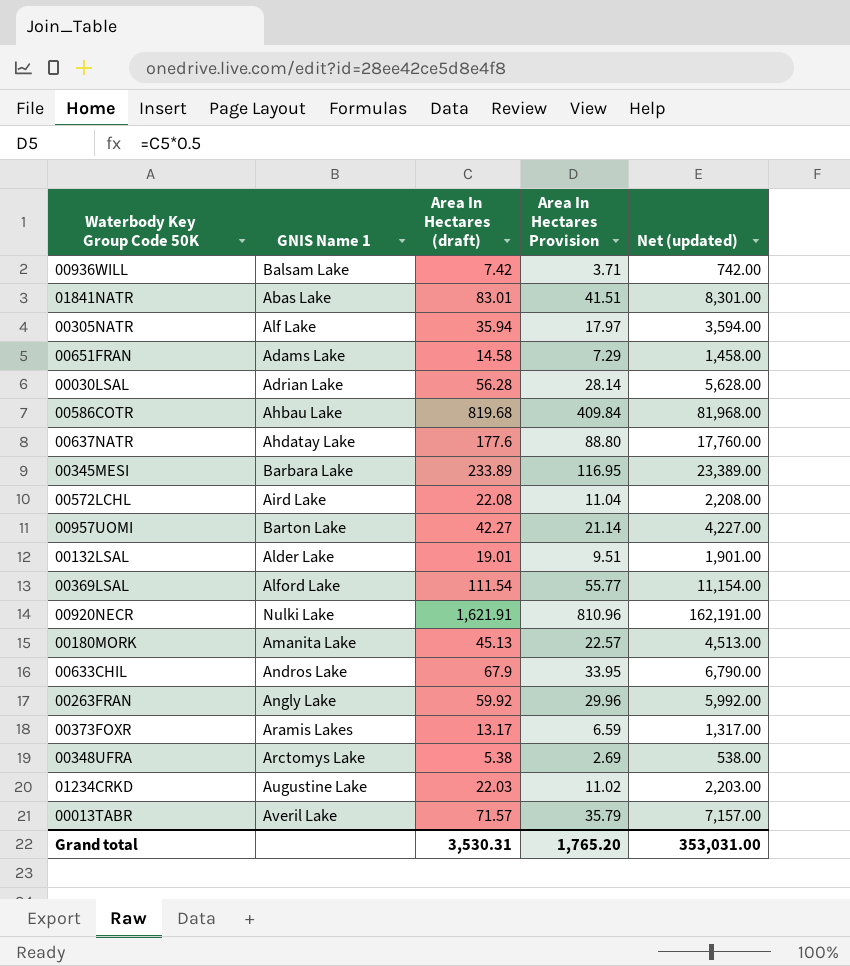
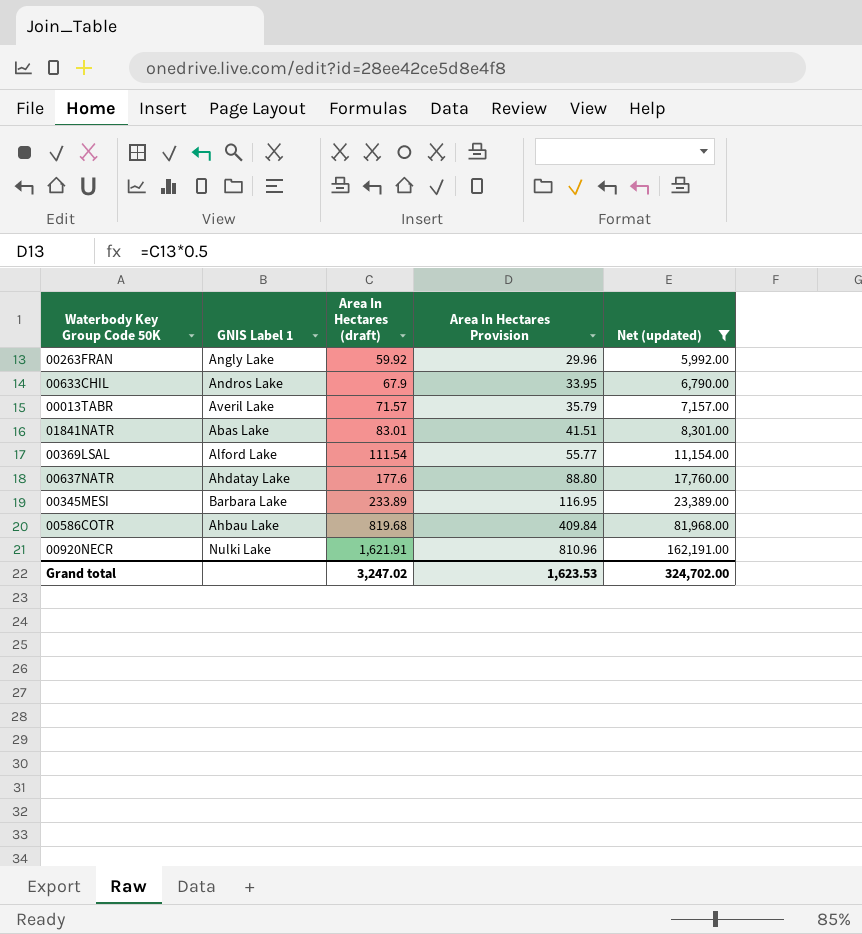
filter: none -> Net (updated) >= 5,992.00
row order: none -> Area In Hectares (draft) ascending
column name: GNIS Name 1 -> GNIS Label 1
Grand total | Area In Hectares (draft): 3,530.31 -> 3,247.02
Grand total | Area In Hectares Provision: 1,765.20 -> 1,623.53
Grand total | Net (updated): 353,031.00 -> 324,702.00

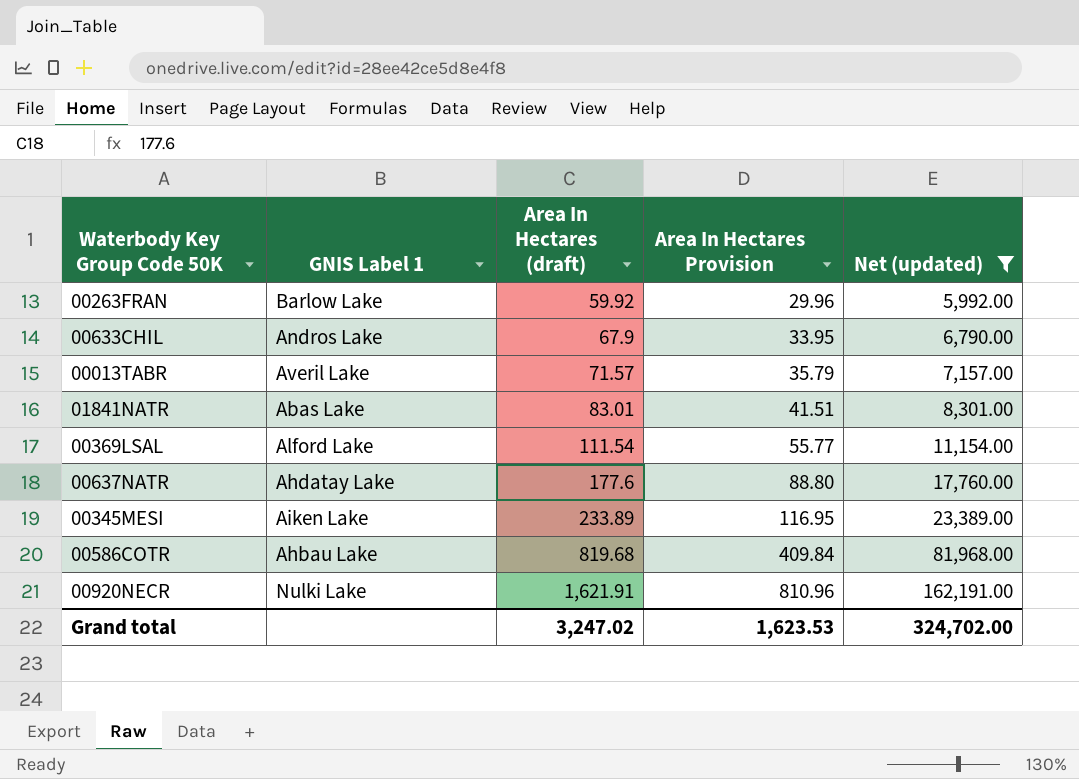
00263FRAN | GNIS Label 1: Angly Lake -> Barlow Lake
00345MESI | GNIS Label 1: Barbara Lake -> Aiken Lake

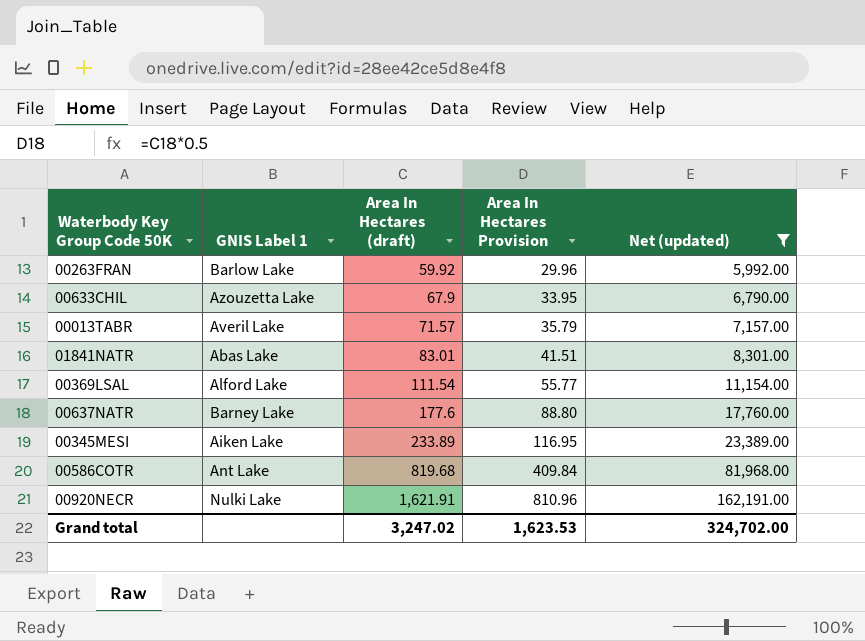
00633CHIL | GNIS Label 1: Andros Lake -> Azouzetta Lake
00637NATR | GNIS Label 1: Ahdatay Lake -> Barney Lake
00586COTR | GNIS Label 1: Ahbau Lake -> Ant Lake

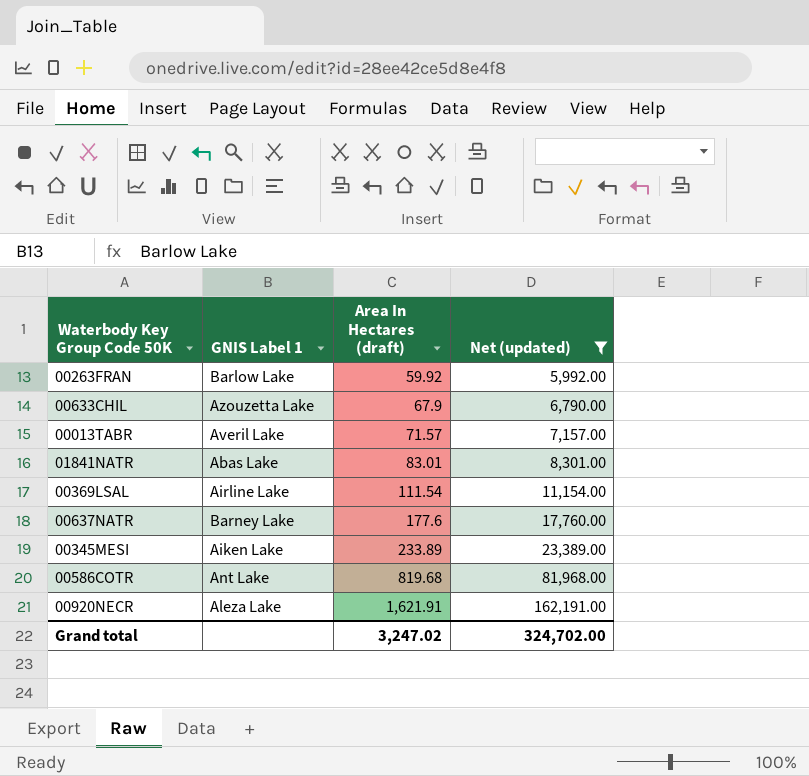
column Area In Hectares Provision | formula: [Area In Hectares (draft)] * 0.5 -> none
00369LSAL | GNIS Label 1: Alford Lake -> Airline Lake
00920NECR | GNIS Label 1: Nulki Lake -> Aleza Lake

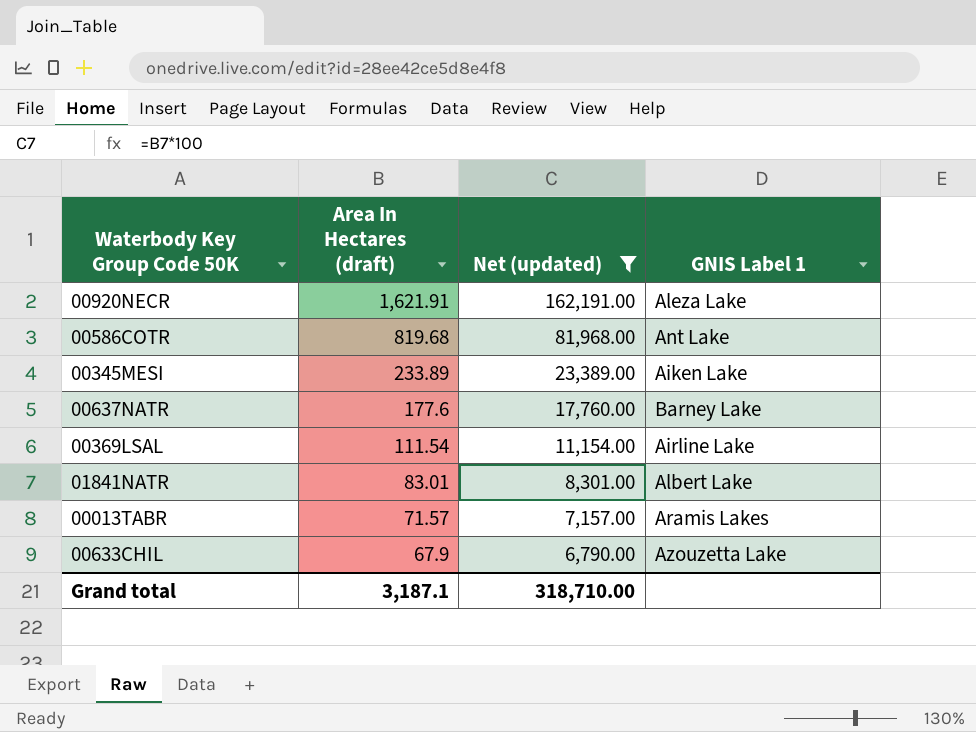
row order: Area In Hectares (draft) ascending -> Area In Hectares (draft) descending
column GNIS Label 1 | position: 2 -> 4
row 00263FRAN: Barlow Lake | 59.92 | 5,992.00 -> none
01841NATR | GNIS Label 1: Abas Lake -> Albert Lake
00013TABR | GNIS Label 1: Averil Lake -> Aramis Lakes
Grand total | Area In Hectares (draft): 3,247.02 -> 3,187.1
Grand total | Net (updated): 324,702.00 -> 318,710.00

